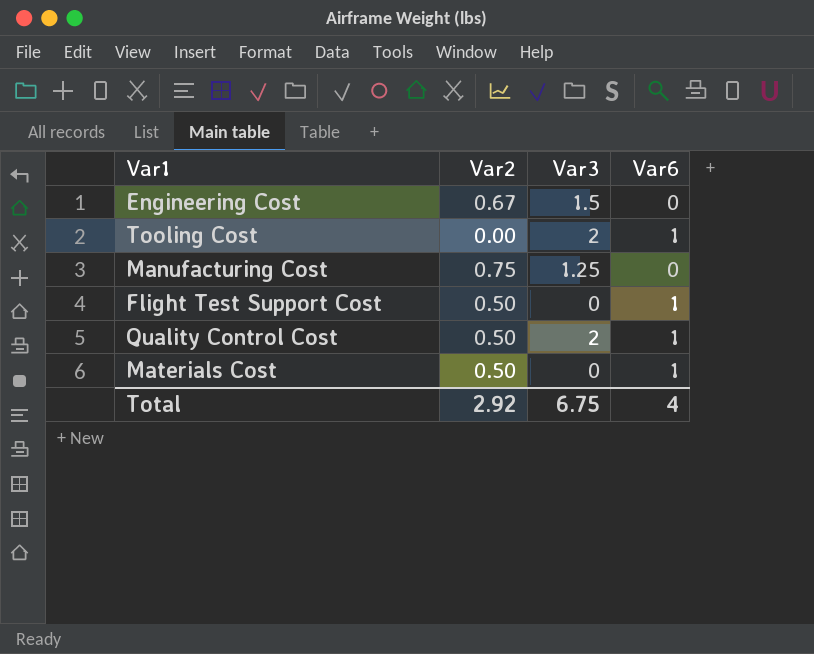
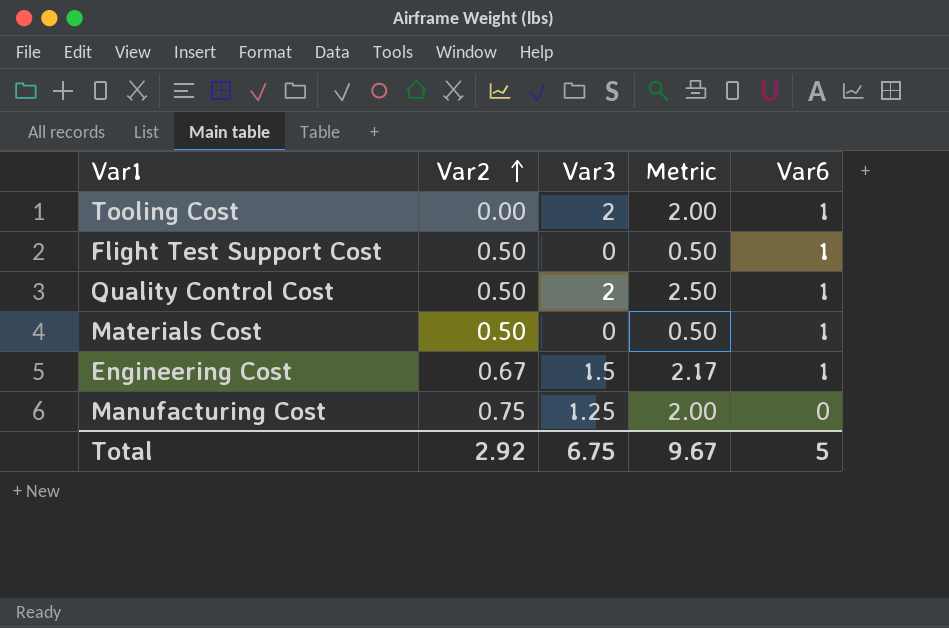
row order: none -> Var2 ascending
column Metric | formula: none -> [Var2] + [Var3]
Engineering Cost | Var6: 0 -> 1
Total | Var6: 4 -> 5

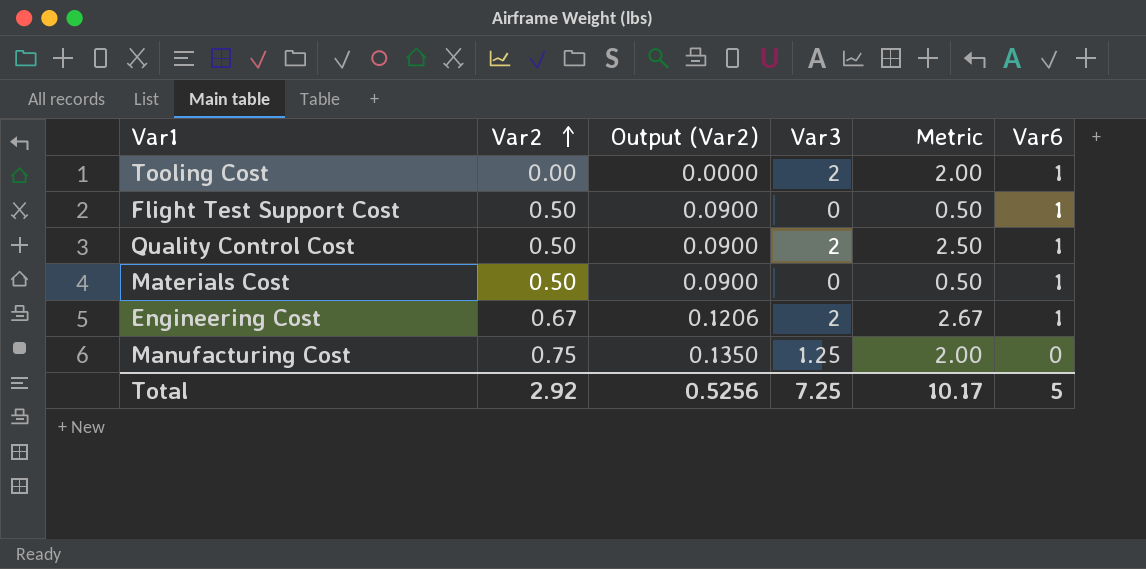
column Output (Var2) | formula: none -> [Var2] * 0.18
Engineering Cost | Var3: 1.5 -> 2
Engineering Cost | Metric: 2.17 -> 2.67
Total | Var3: 6.75 -> 7.25
Total | Metric: 9.67 -> 10.17

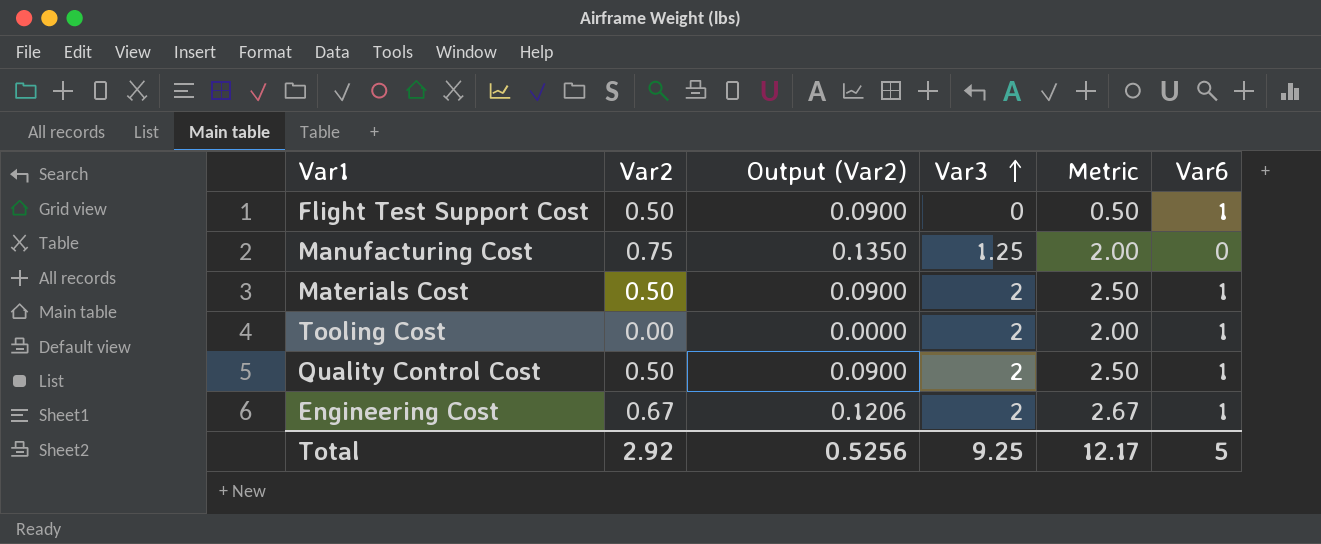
row order: Var2 ascending -> Var3 ascending
Materials Cost | Var3: 0 -> 2
Materials Cost | Metric: 0.50 -> 2.50
Total | Var3: 7.25 -> 9.25
Total | Metric: 10.17 -> 12.17

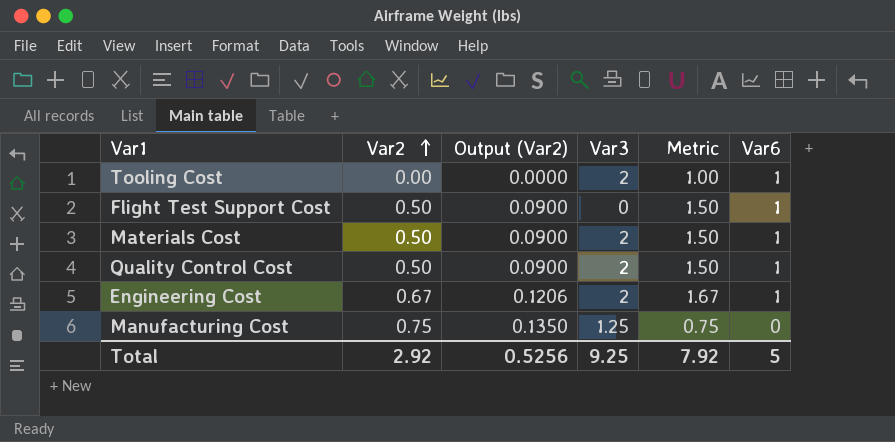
row order: Var3 ascending -> Var2 ascending
column Metric | formula: [Var2] + [Var3] -> [Var2] + [Var6]
Total | Metric: 12.17 -> 7.92

